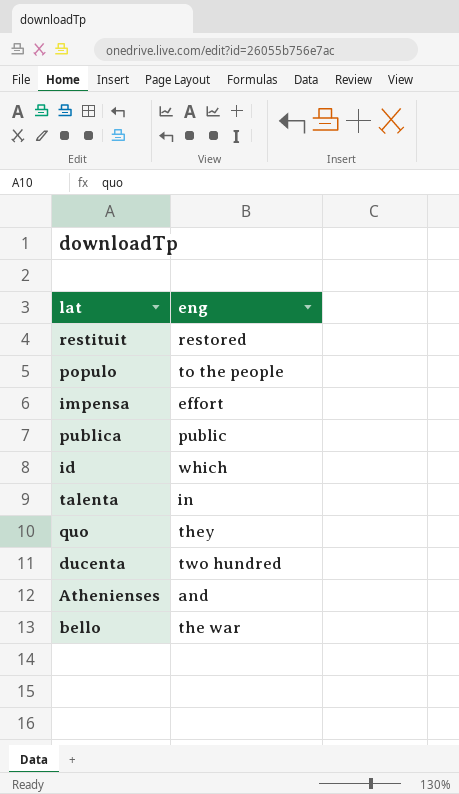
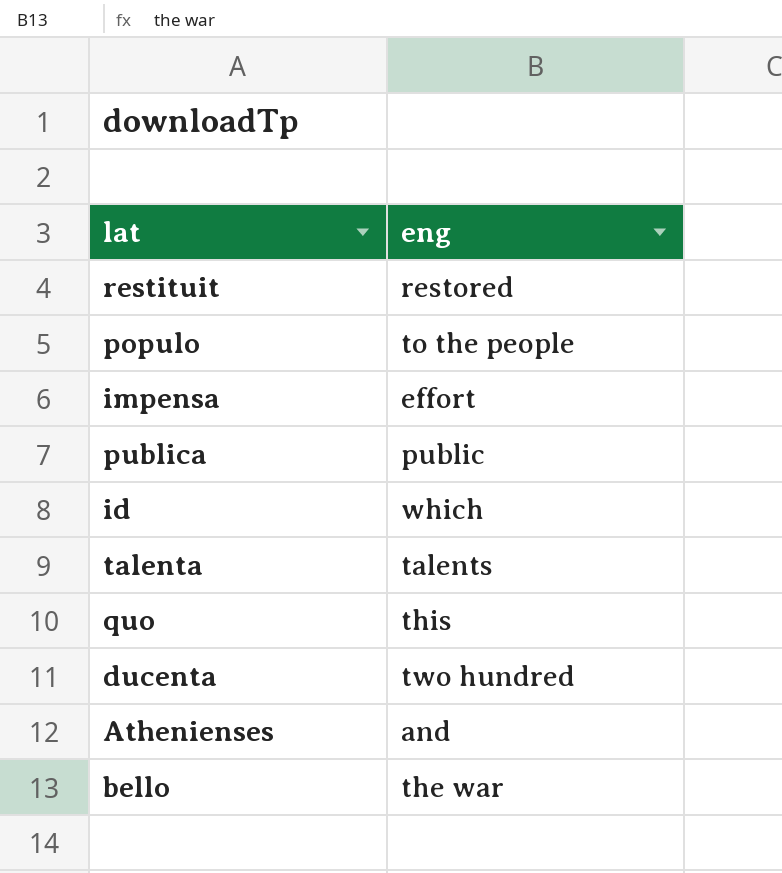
talenta | eng: in -> talents
quo | eng: they -> this

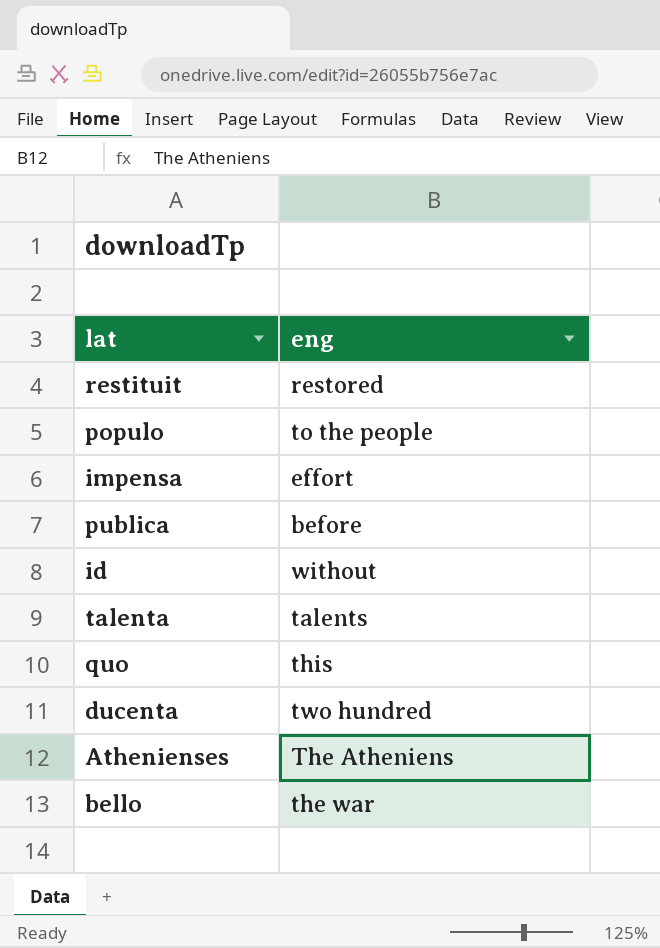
publica | eng: public -> before
id | eng: which -> without
Athenienses | eng: and -> The Atheniens

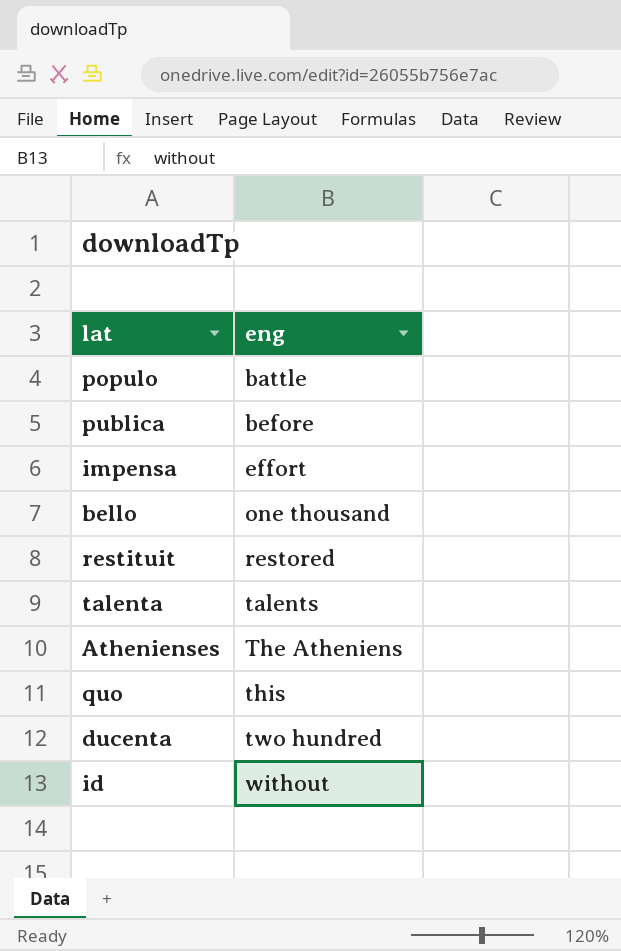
row order: none -> eng ascending
populo | eng: to the people -> battle
bello | eng: the war -> one thousand

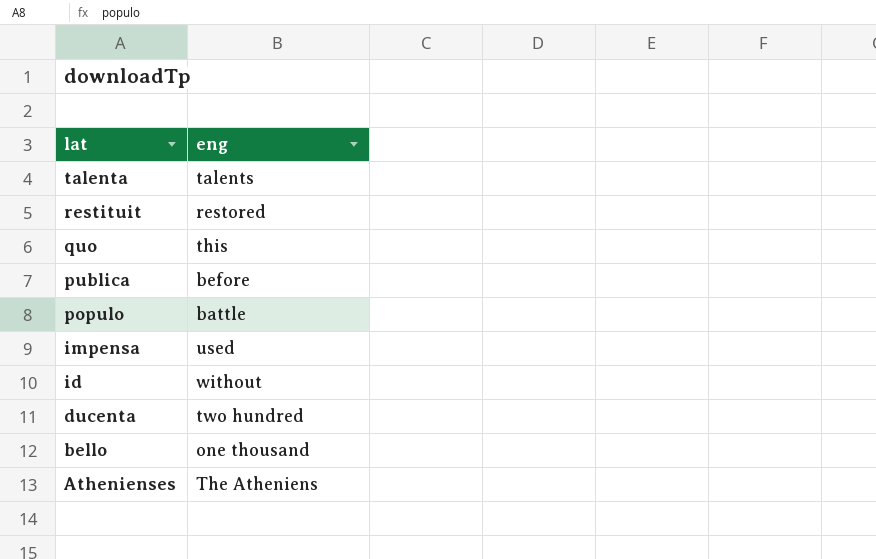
row order: eng ascending -> lat descending
impensa | eng: effort -> used

